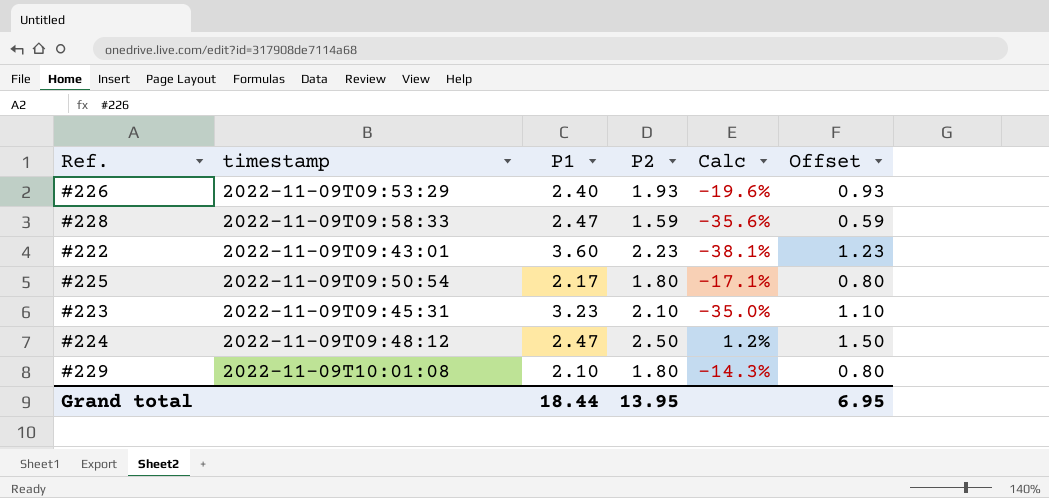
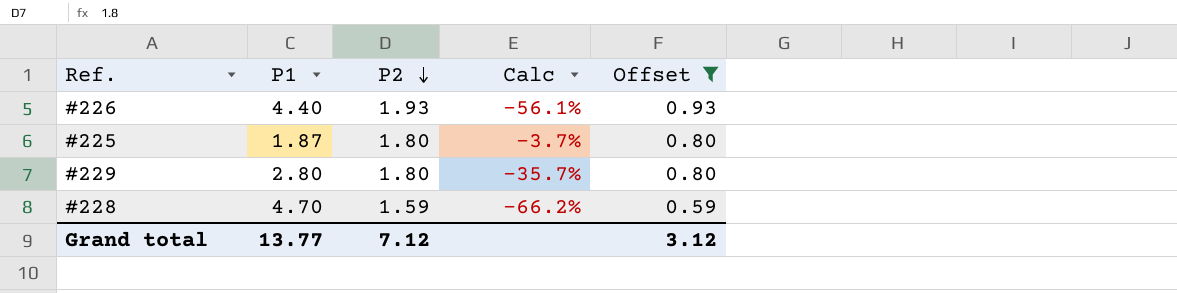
filter: none -> Offset <= 0.93
row order: none -> P2 descending
column timestamp | position: 2 -> none
#226 | P1: 2.40 -> 4.40
#226 | Calc: -19.6% -> -56.1%
#225 | P1: 2.17 -> 1.87
#225 | Calc: -17.1% -> -3.7%
#229 | P1: 2.10 -> 2.80
#229 | Calc: -14.3% -> -35.7%
#228 | P1: 2.47 -> 4.70
#228 | Calc: -35.6% -> -66.2%
Grand total | P1: 18.44 -> 13.77
Grand total | P2: 13.95 -> 7.12
Grand total | Offset: 6.95 -> 3.12

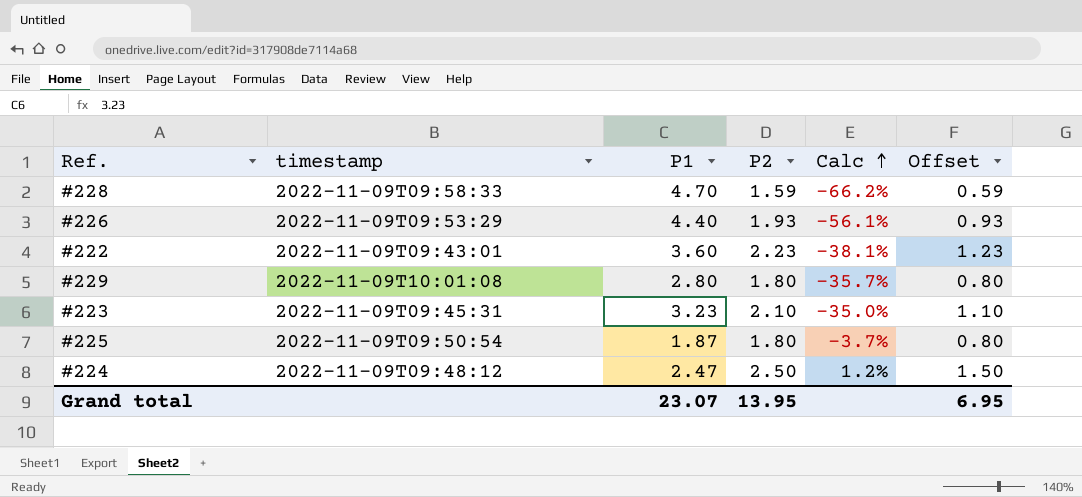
filter: Offset <= 0.93 -> none
row order: P2 descending -> Calc ascending
column timestamp | position: none -> 2
Grand total | P1: 13.77 -> 23.07
Grand total | P2: 7.12 -> 13.95
Grand total | Offset: 3.12 -> 6.95

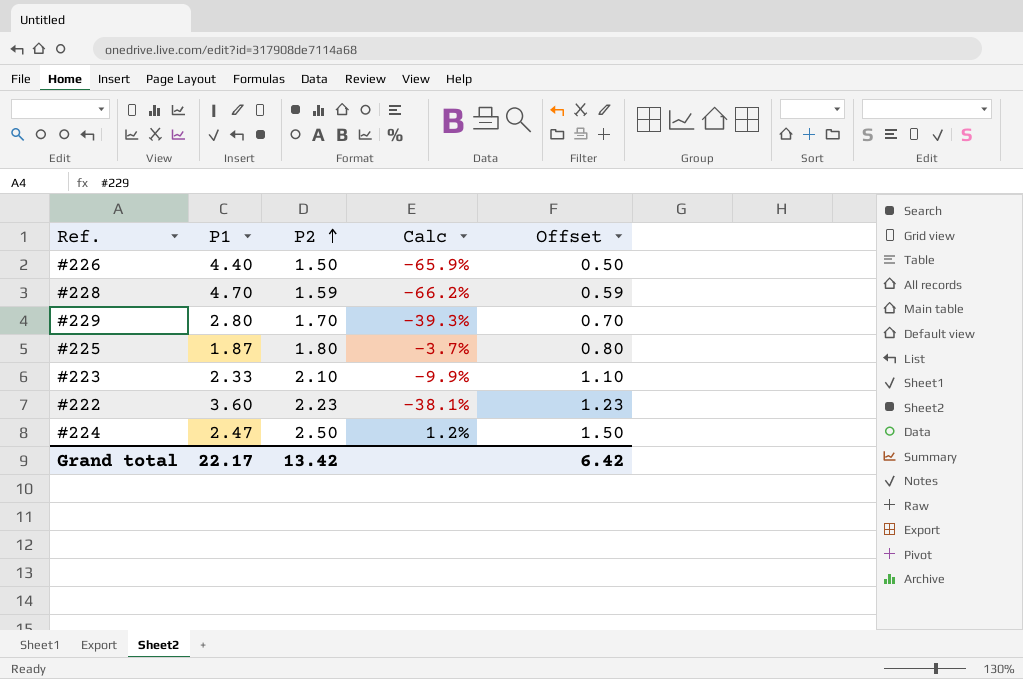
row order: Calc ascending -> P2 ascending
column timestamp | position: 2 -> none
#226 | P2: 1.93 -> 1.50
#226 | Calc: -56.1% -> -65.9%
#226 | Offset: 0.93 -> 0.50
#229 | P2: 1.80 -> 1.70
#229 | Calc: -35.7% -> -39.3%
#229 | Offset: 0.80 -> 0.70
#223 | P1: 3.23 -> 2.33
#223 | Calc: -35.0% -> -9.9%
Grand total | P1: 23.07 -> 22.17
Grand total | P2: 13.95 -> 13.42
Grand total | Offset: 6.95 -> 6.42

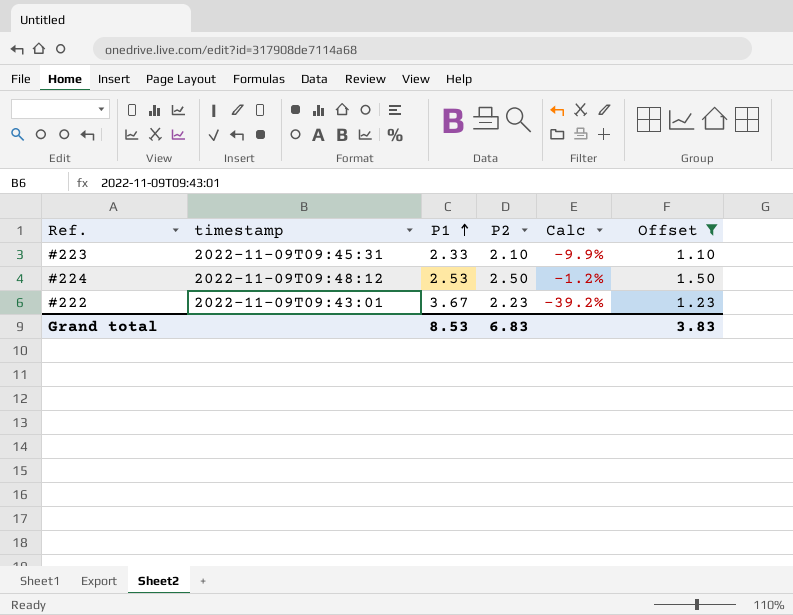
filter: none -> Offset >= 1.10
row order: P2 ascending -> P1 ascending
column timestamp | position: none -> 2
#224 | P1: 2.47 -> 2.53
#224 | Calc: 1.2% -> -1.2%
#222 | P1: 3.60 -> 3.67
#222 | Calc: -38.1% -> -39.2%
Grand total | P1: 22.17 -> 8.53
Grand total | P2: 13.42 -> 6.83
Grand total | Offset: 6.42 -> 3.83

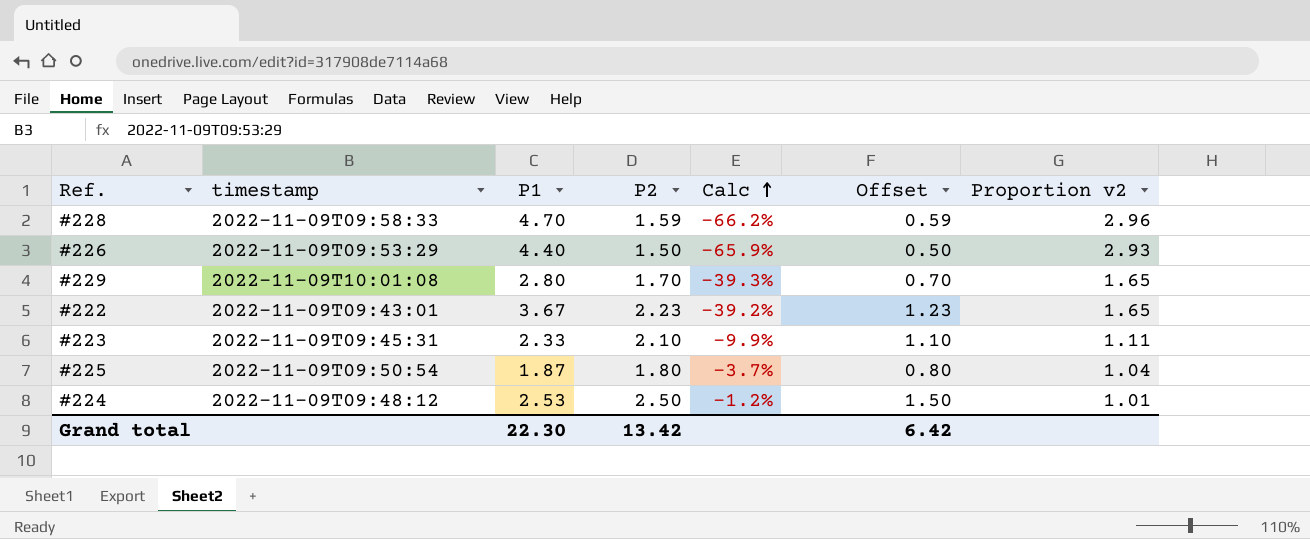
filter: Offset >= 1.10 -> none
row order: P1 ascending -> Calc ascending
column Proportion v2 | formula: none -> [P1] / [P2]
Grand total | P1: 8.53 -> 22.30
Grand total | P2: 6.83 -> 13.42
Grand total | Offset: 3.83 -> 6.42

